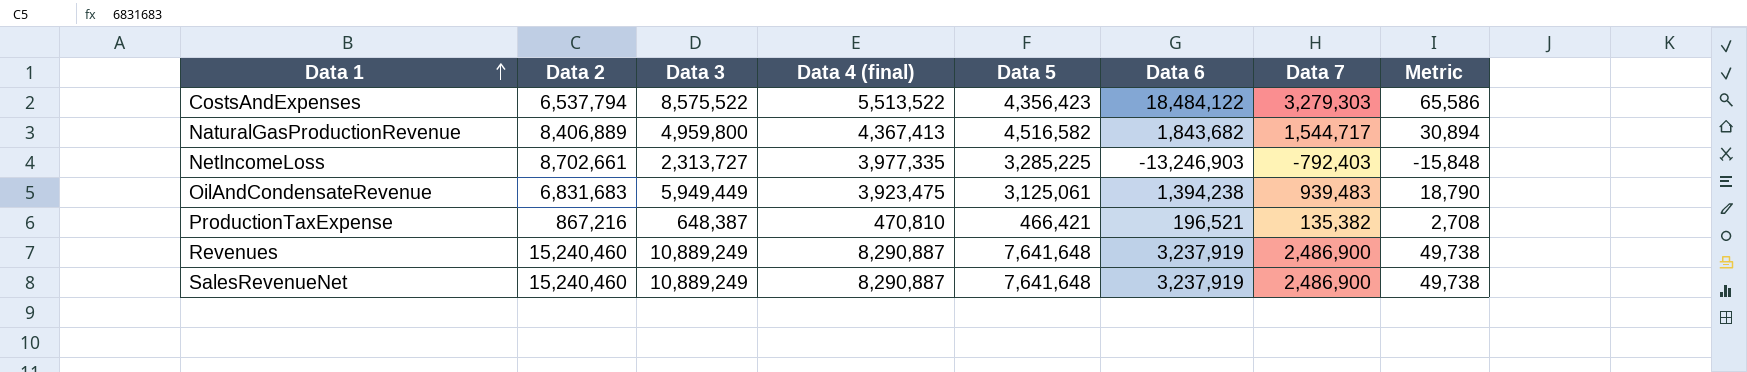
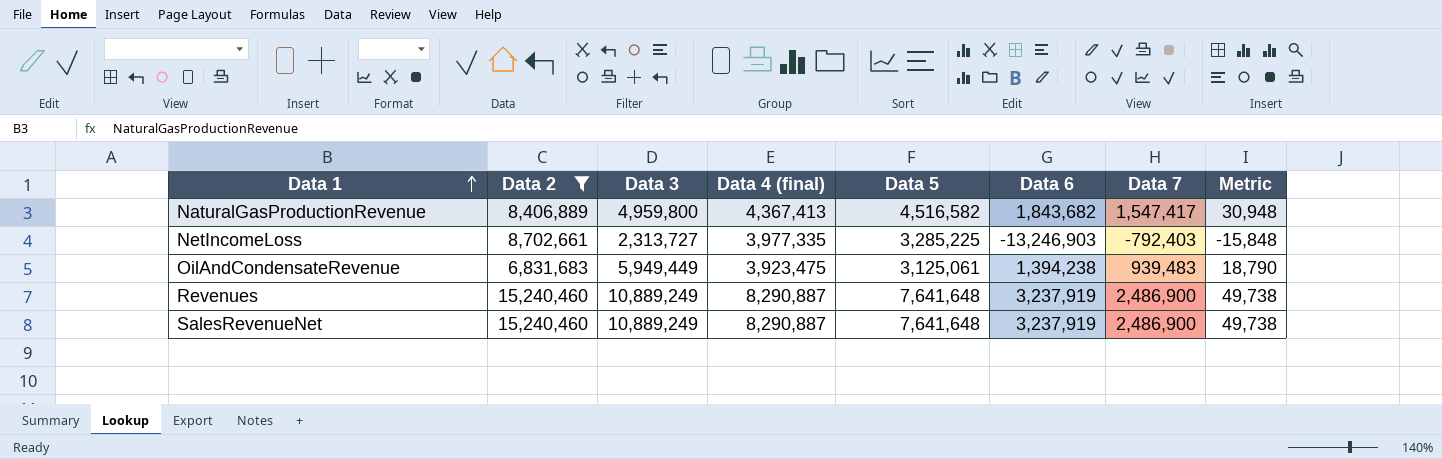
filter: none -> Data 2 >= 6,831,683
NaturalGasProductionRevenue | Data 7: 1,544,717 -> 1,547,417
NaturalGasProductionRevenue | Metric: 30,894 -> 30,948

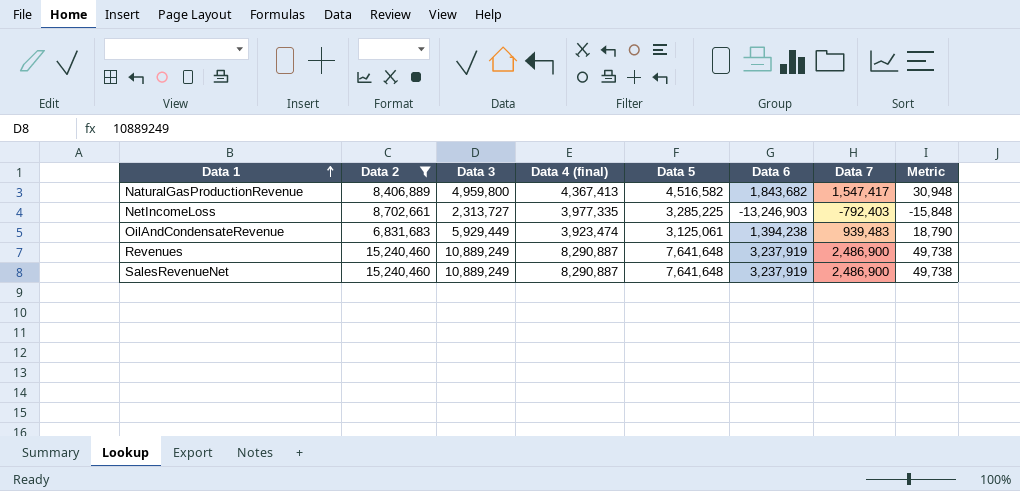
OilAndCondensateRevenue | Data 3: 5,949,449 -> 5,929,449
OilAndCondensateRevenue | Data 4 (final): 3,923,475 -> 3,923,474

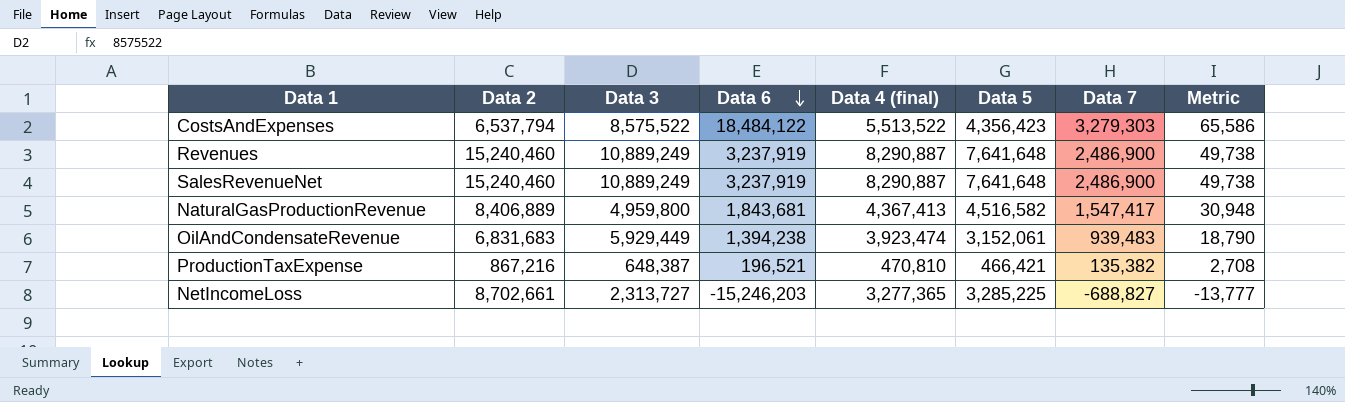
filter: Data 2 >= 6,831,683 -> none
row order: Data 1 ascending -> Data 6 descending
column Data 6 | position: 6 -> 4
NaturalGasProductionRevenue | Data 6: 1,843,682 -> 1,843,681
OilAndCondensateRevenue | Data 5: 3,125,061 -> 3,152,061
NetIncomeLoss | Data 6: -13,246,903 -> -15,246,203
NetIncomeLoss | Data 4 (final): 3,977,335 -> 3,277,365
NetIncomeLoss | Data 7: -792,403 -> -688,827
NetIncomeLoss | Metric: -15,848 -> -13,777

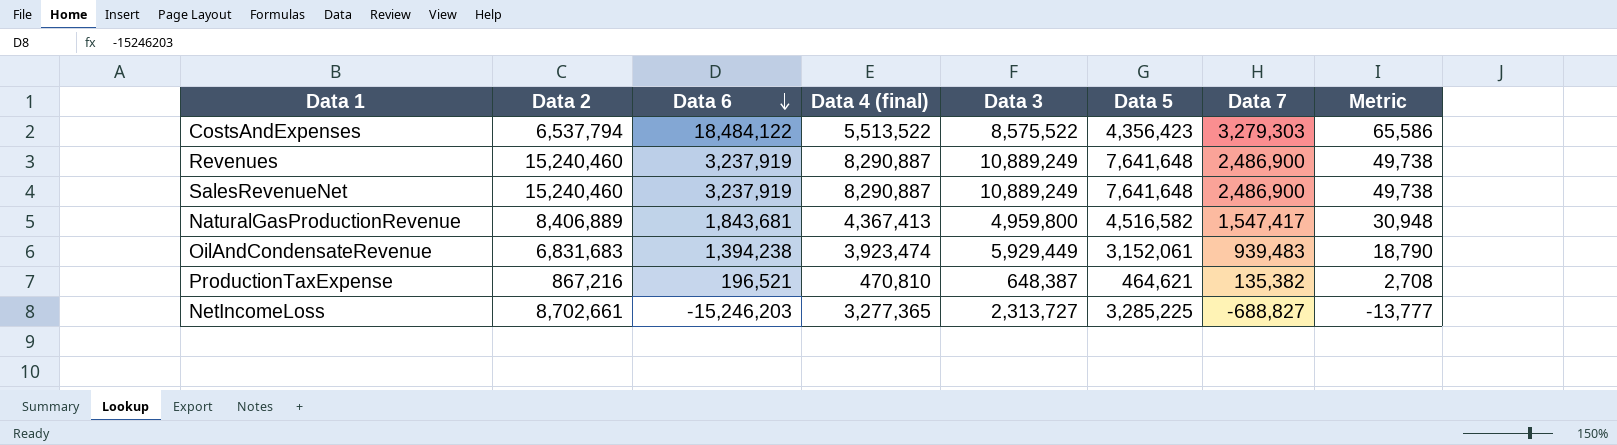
column Data 3 | position: 3 -> 5
ProductionTaxExpense | Data 5: 466,421 -> 464,621

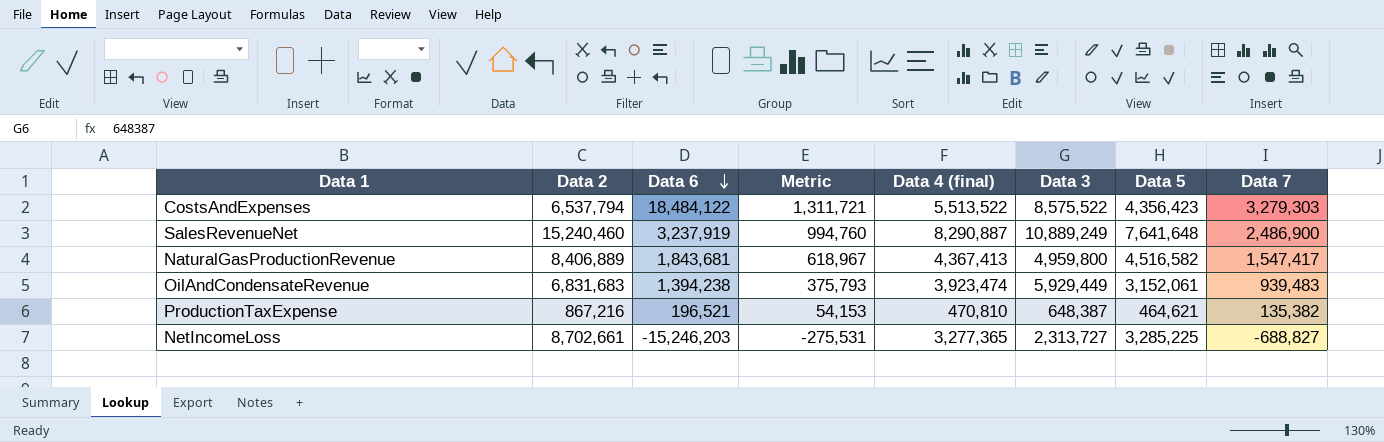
column Metric | formula: [Data 7] * 0.02 -> [Data 7] * 0.4
column Metric | position: 8 -> 4
row Revenues: 15,240,460 | 3,237,919 | 8,290,887 | 10,889,249 | 7,641,648 | 2,486,900 | 49,738 -> none

